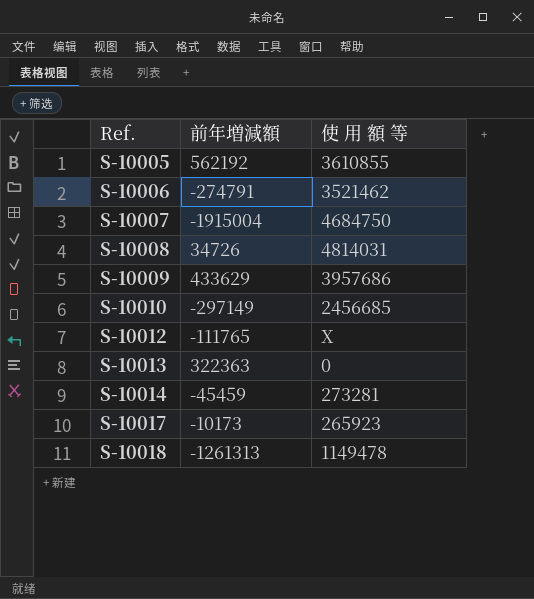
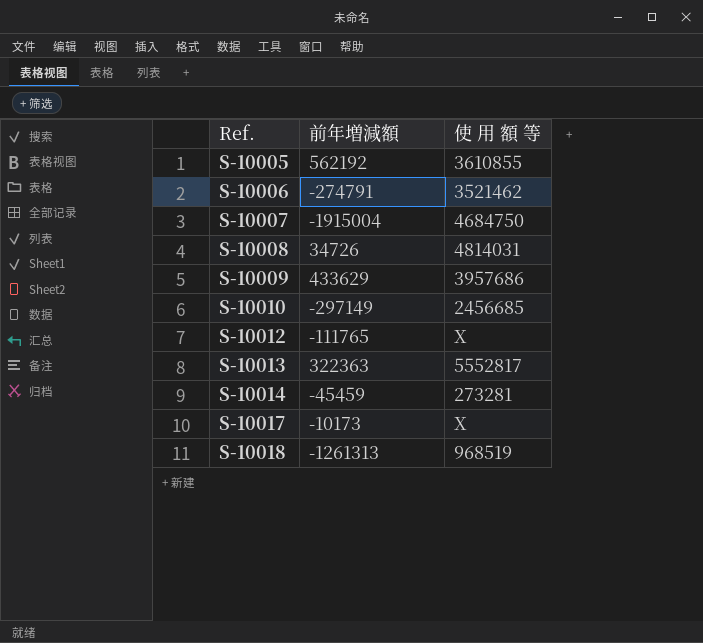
S-10013 | 使 用 額 等: 0 -> 5552817
S-10017 | 使 用 額 等: 265923 -> X
S-10018 | 使 用 額 等: 1149478 -> 968519

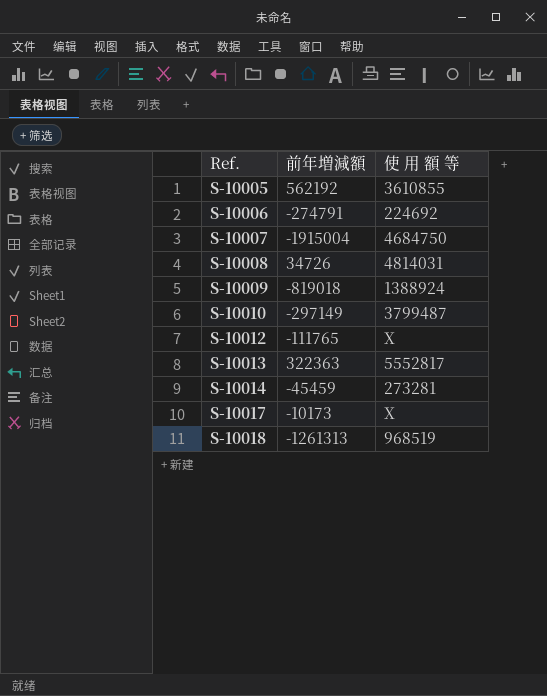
S-10006 | 使 用 額 等: 3521462 -> 224692
S-10009 | 前年増減額: 433629 -> -819018
S-10009 | 使 用 額 等: 3957686 -> 1388924
S-10010 | 使 用 額 等: 2456685 -> 3799487

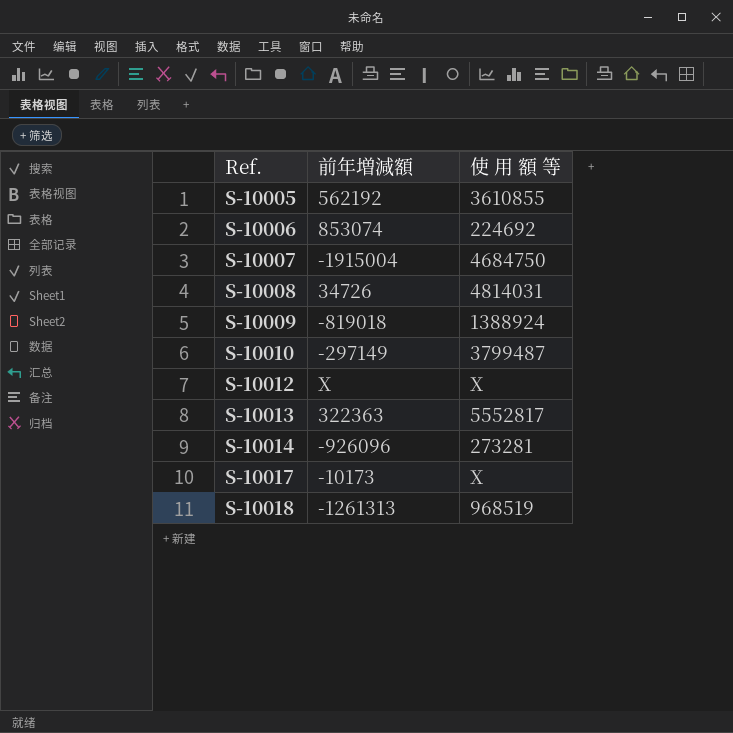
S-10006 | 前年増減額: -274791 -> 853074
S-10012 | 前年増減額: -111765 -> X
S-10014 | 前年増減額: -45459 -> -926096

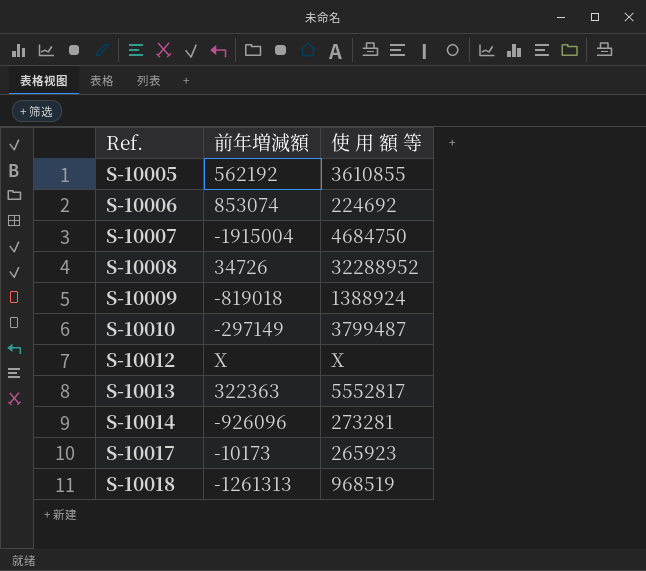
S-10008 | 使 用 額 等: 4814031 -> 32288952
S-10017 | 使 用 額 等: X -> 265923

